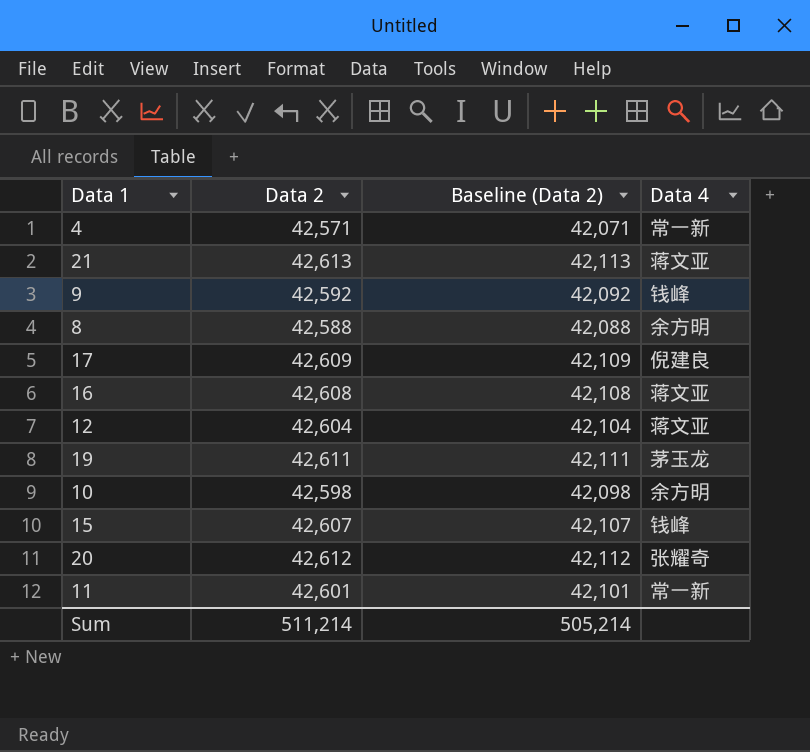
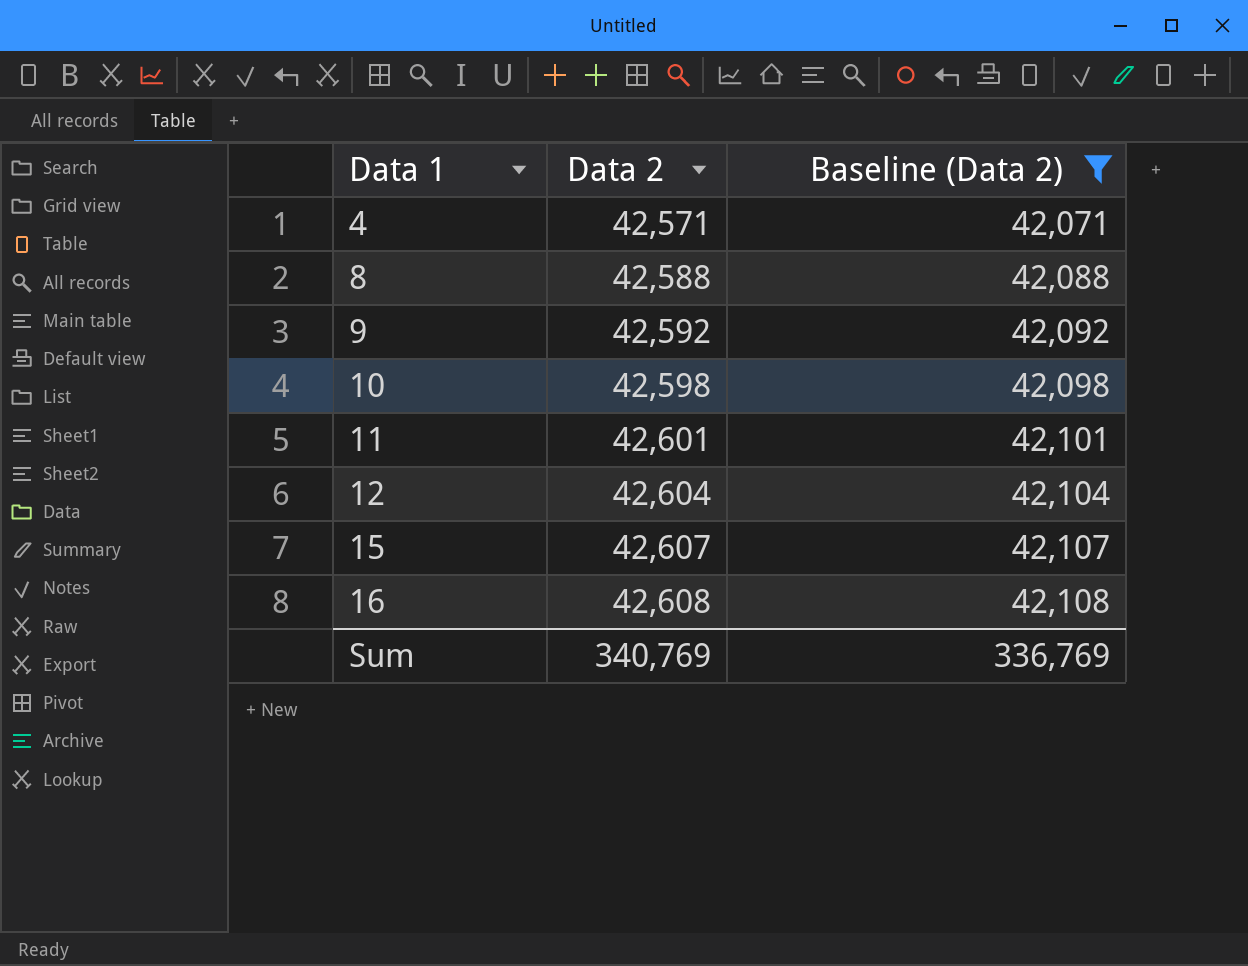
filter: none -> Baseline (Data 2) <= 42,108
row order: none -> Data 1 ascending
column Data 4 | position: 4 -> none
Sum | Data 2: 511,214 -> 340,769
Sum | Baseline (Data 2): 505,214 -> 336,769

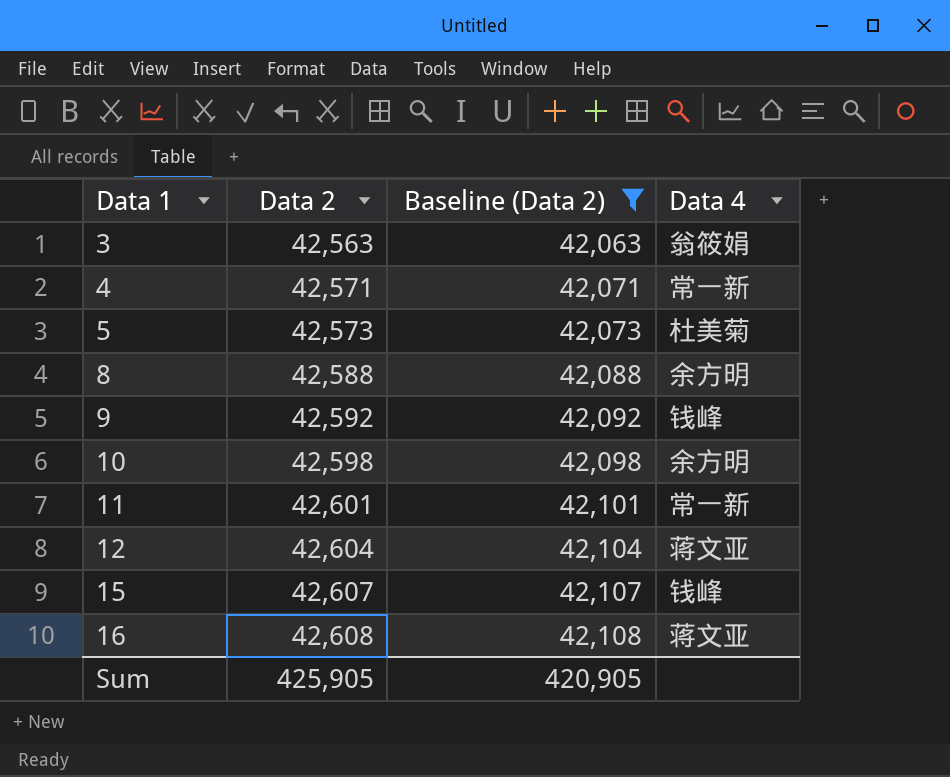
column Data 4 | position: none -> 4
row 3: none -> 42,563 | 42,063 | 翁筱娟
row 5: none -> 42,573 | 42,073 | 杜美菊
Sum | Data 2: 340,769 -> 425,905
Sum | Baseline (Data 2): 336,769 -> 420,905

